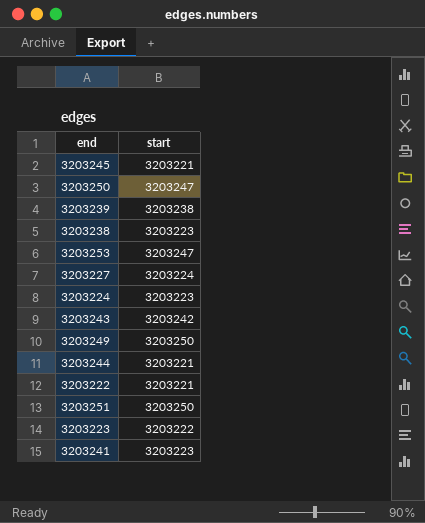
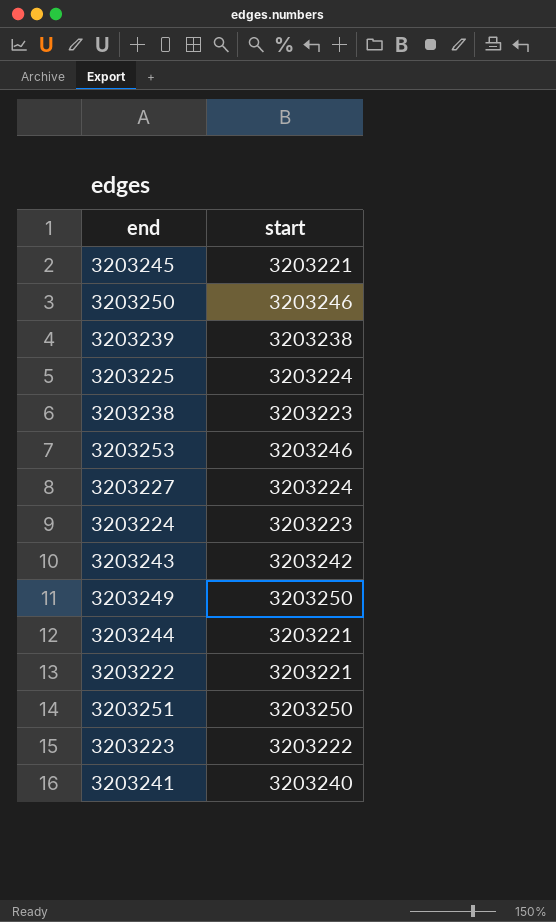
3203250 | start: 3203247 -> 3203246
row 3203225: none -> 3203224
3203253 | start: 3203247 -> 3203246
3203241 | start: 3203223 -> 3203240

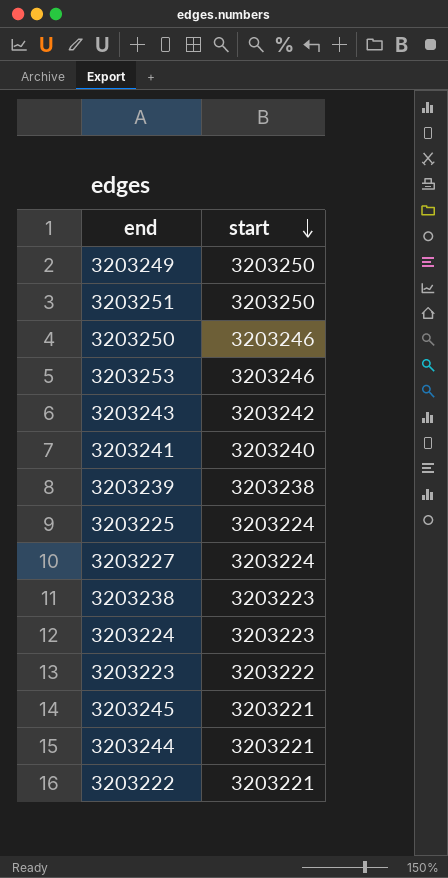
row order: none -> start descending

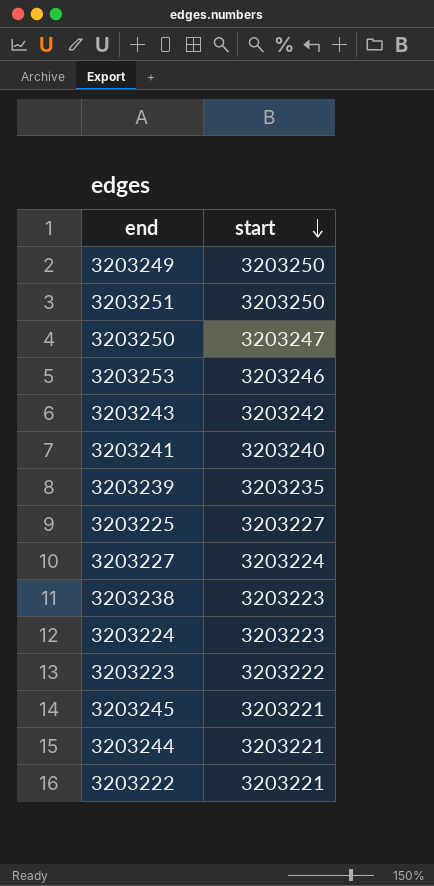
3203250 | start: 3203246 -> 3203247
3203239 | start: 3203238 -> 3203235
3203225 | start: 3203224 -> 3203227

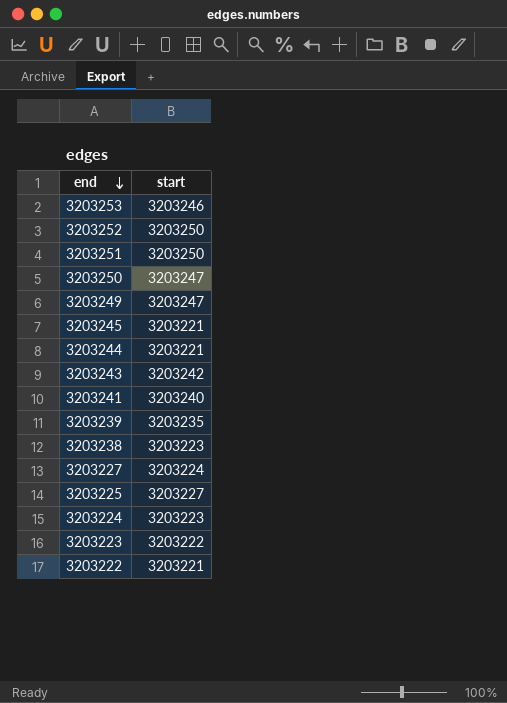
row order: start descending -> end descending
row 3203252: none -> 3203250
3203249 | start: 3203250 -> 3203247

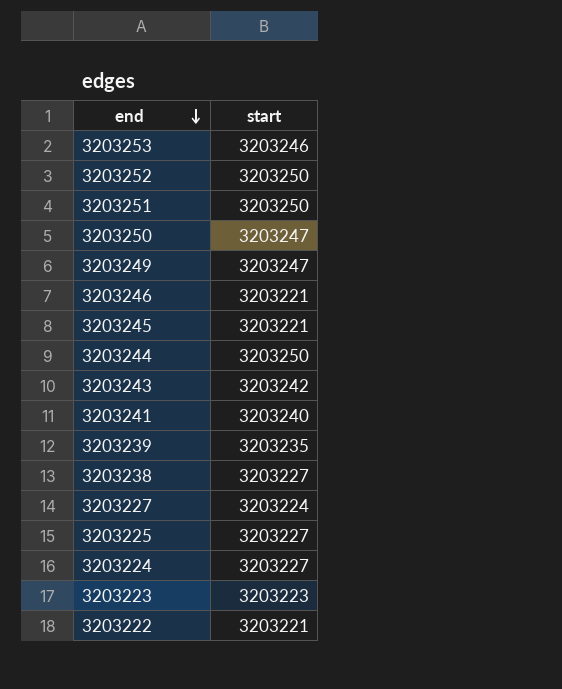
row 3203246: none -> 3203221
3203244 | start: 3203221 -> 3203250
3203238 | start: 3203223 -> 3203227
3203224 | start: 3203223 -> 3203227
3203223 | start: 3203222 -> 3203223

